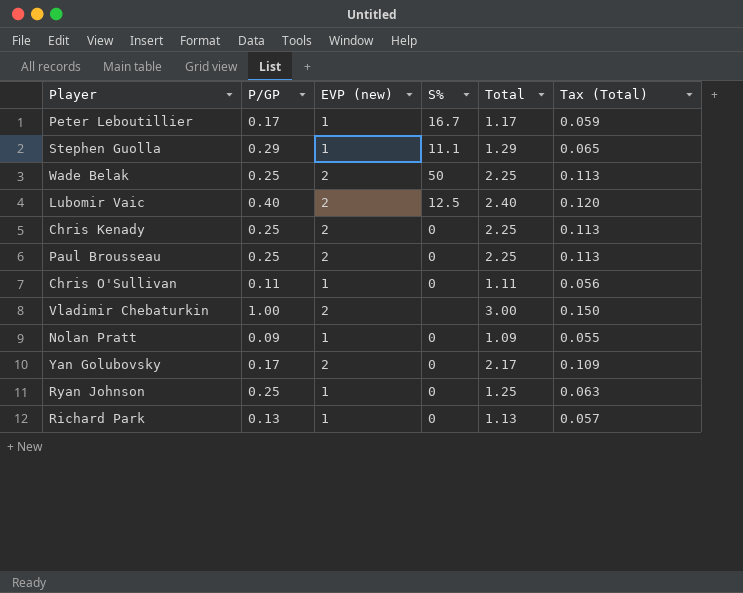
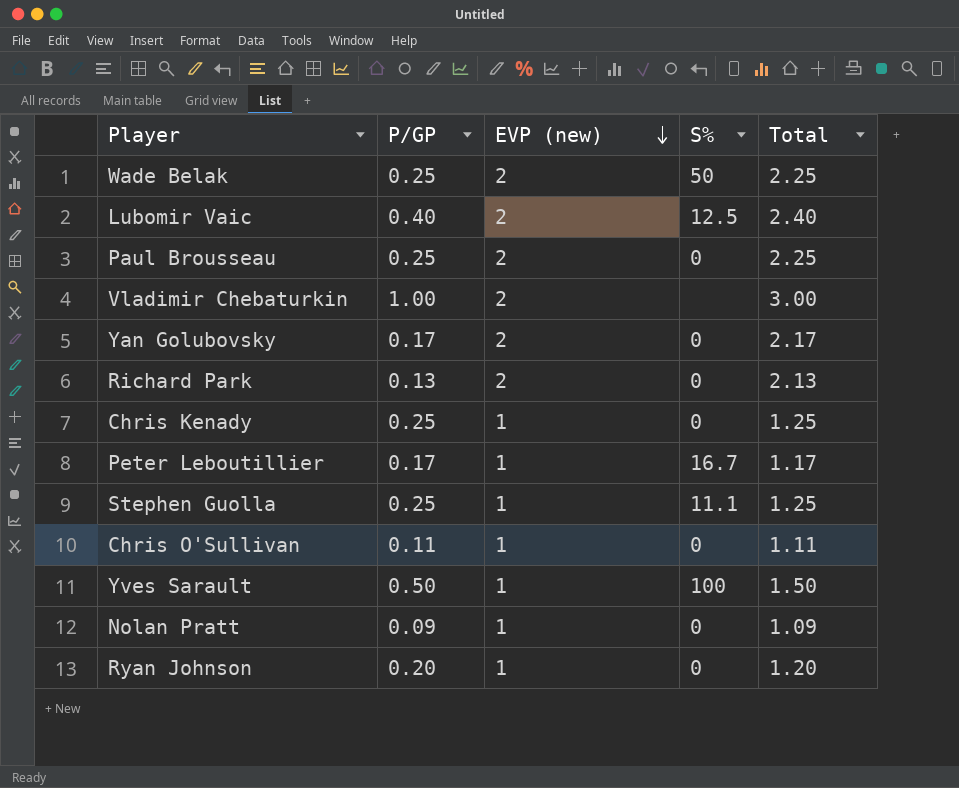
row order: none -> EVP (new) descending
column Tax (Total) | formula: [Total] * 0.05 -> none
Richard Park | EVP (new): 1 -> 2
Richard Park | Total: 1.13 -> 2.13
Chris Kenady | EVP (new): 2 -> 1
Chris Kenady | Total: 2.25 -> 1.25
Stephen Guolla | P/GP: 0.29 -> 0.25
Stephen Guolla | Total: 1.29 -> 1.25
row Yves Sarault: none -> 0.50 | 1 | 100 | 1.50
Ryan Johnson | P/GP: 0.25 -> 0.20
Ryan Johnson | Total: 1.25 -> 1.20

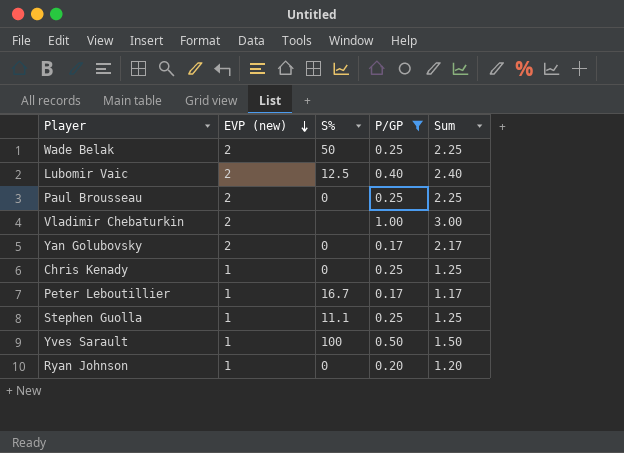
filter: none -> P/GP >= 0.17
column P/GP | position: 2 -> 4
column name: Total -> Sum

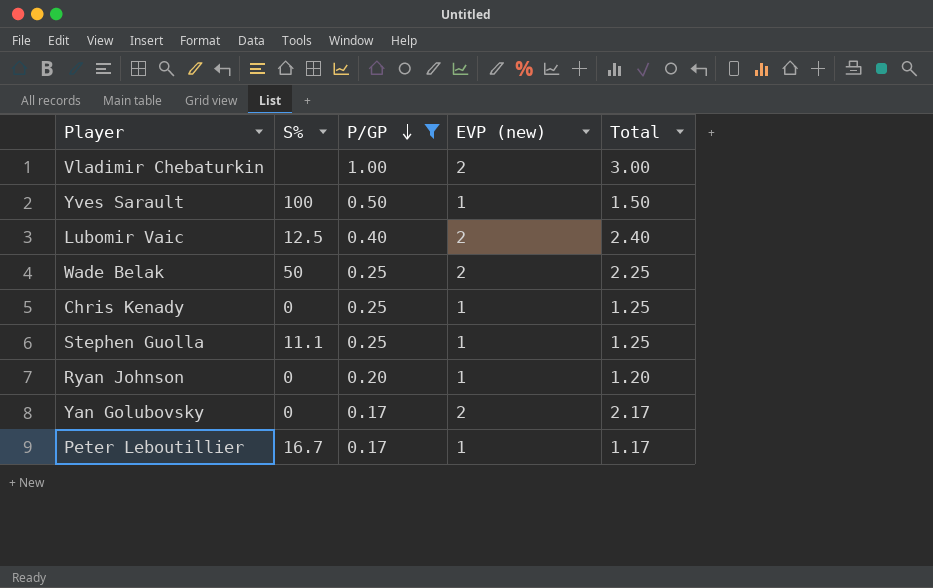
row order: EVP (new) descending -> P/GP descending
column EVP (new) | position: 2 -> 4
column name: Sum -> Total
row Paul Brousseau: 2 | 0 | 0.25 | 2.25 -> none

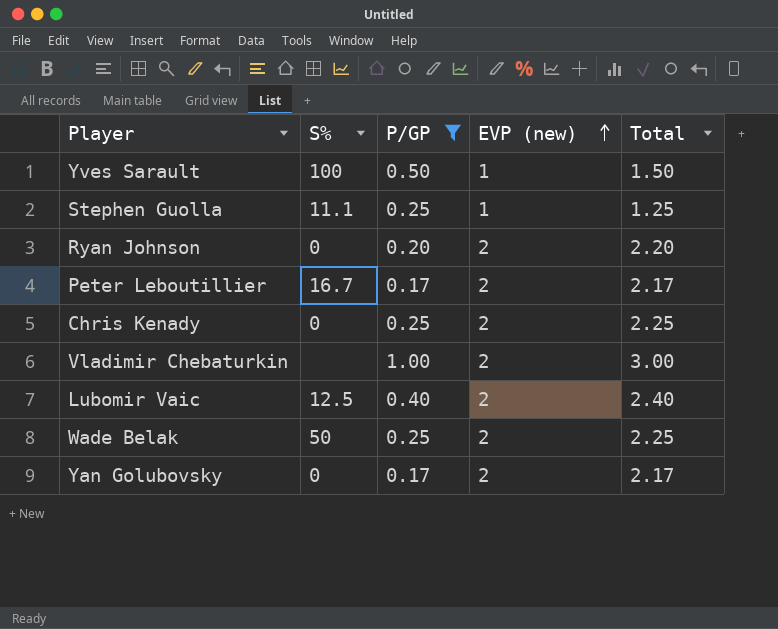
row order: P/GP descending -> EVP (new) ascending
Ryan Johnson | EVP (new): 1 -> 2
Ryan Johnson | Total: 1.20 -> 2.20
Peter Leboutillier | EVP (new): 1 -> 2
Peter Leboutillier | Total: 1.17 -> 2.17
Chris Kenady | EVP (new): 1 -> 2
Chris Kenady | Total: 1.25 -> 2.25

